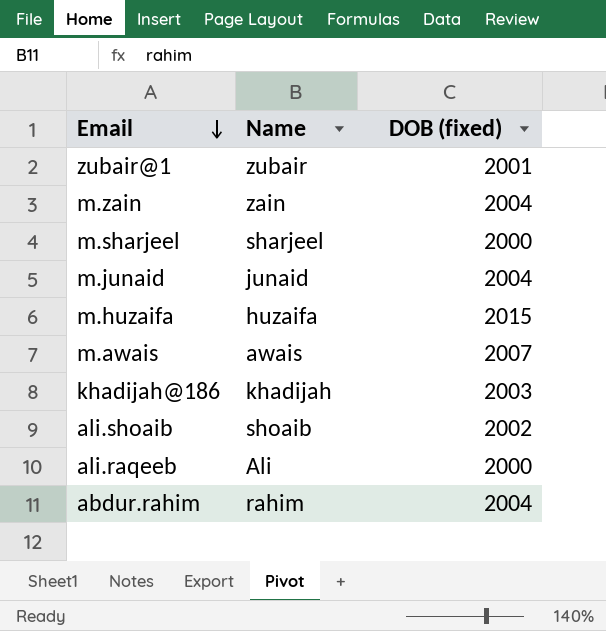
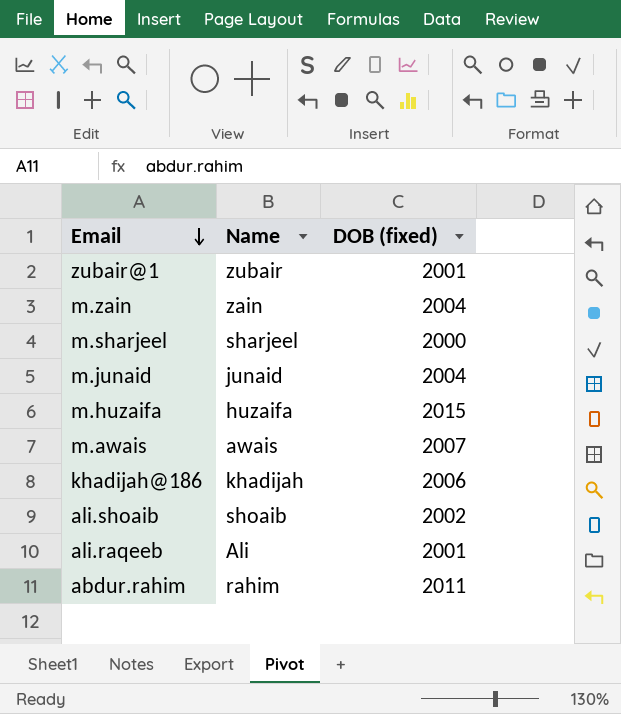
khadijah@186 | DOB (fixed): 2003 -> 2006
ali.raqeeb | DOB (fixed): 2000 -> 2001
abdur.rahim | DOB (fixed): 2004 -> 2011

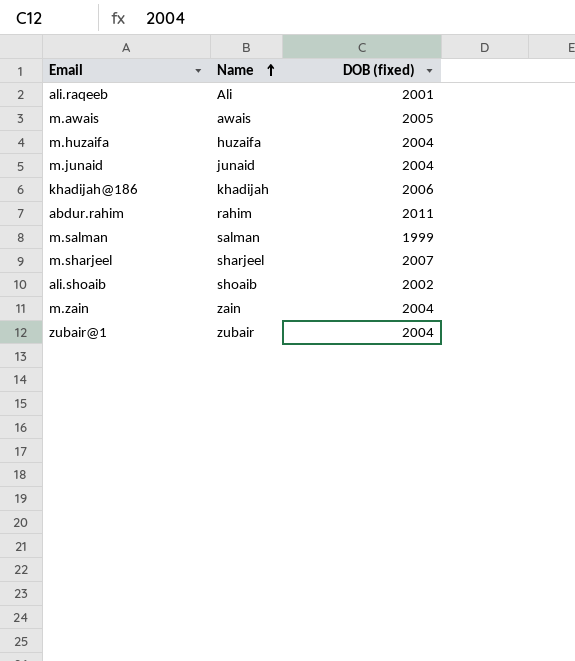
row order: Email descending -> Name ascending
m.awais | DOB (fixed): 2007 -> 2005
m.huzaifa | DOB (fixed): 2015 -> 2004
row m.salman: none -> salman | 1999
m.sharjeel | DOB (fixed): 2000 -> 2007
zubair@1 | DOB (fixed): 2001 -> 2004

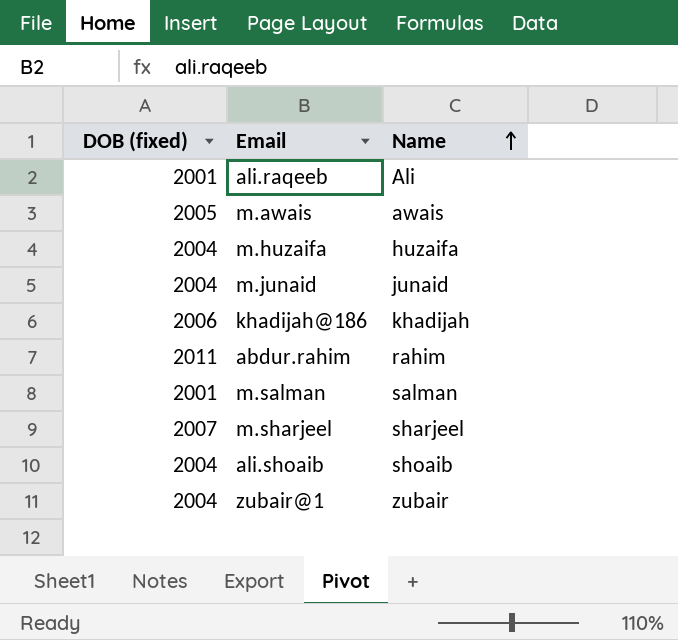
column DOB (fixed) | position: 3 -> 1
row m.zain: zain | 2004 -> none
m.salman | DOB (fixed): 1999 -> 2001
ali.shoaib | DOB (fixed): 2002 -> 2004

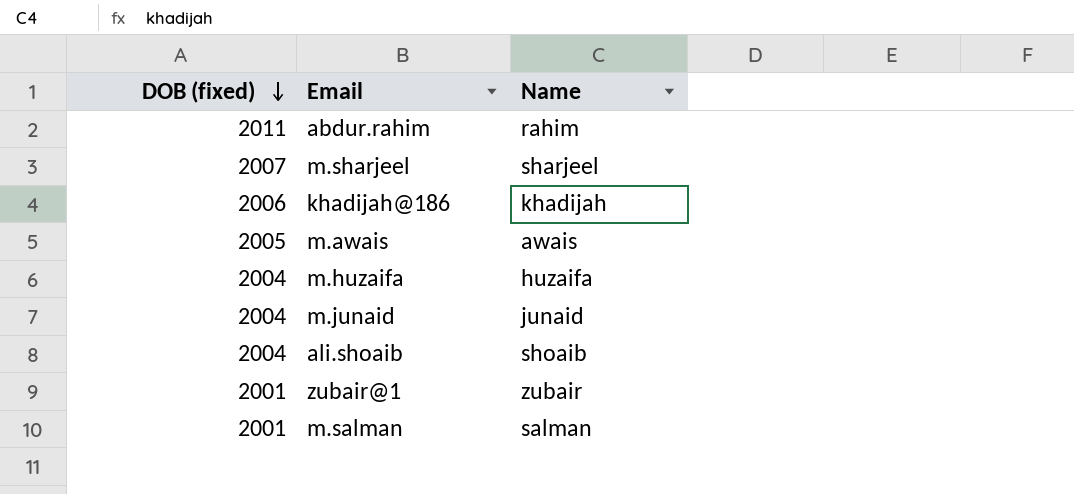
row order: Name ascending -> DOB (fixed) descending
row ali.raqeeb: 2001 | Ali -> none
zubair@1 | DOB (fixed): 2004 -> 2001

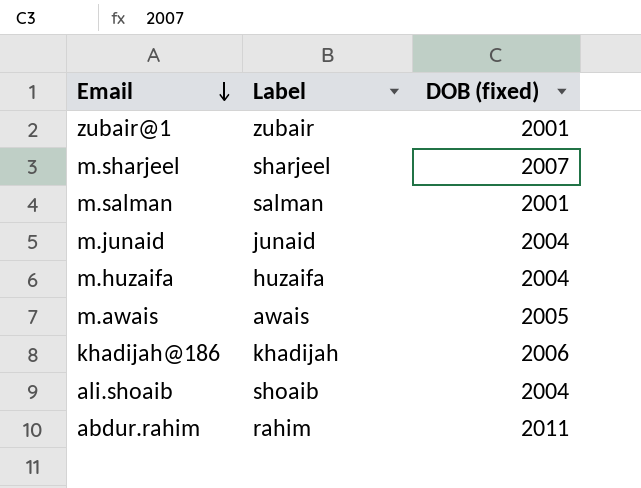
row order: DOB (fixed) descending -> Email descending
column name: Name -> Label
column DOB (fixed) | position: 1 -> 3

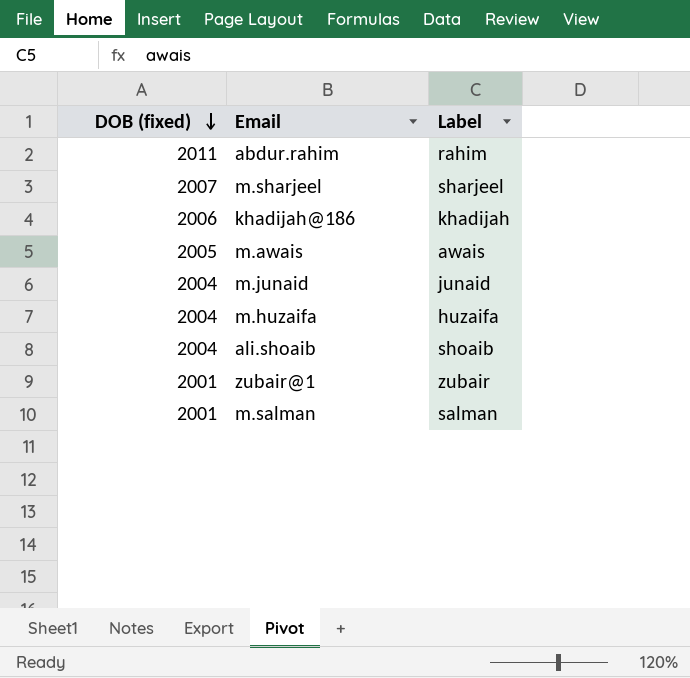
row order: Email descending -> DOB (fixed) descending
column DOB (fixed) | position: 3 -> 1

